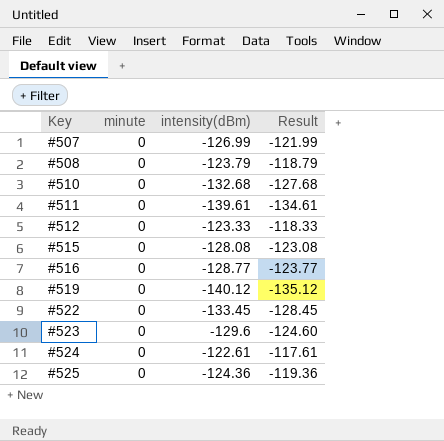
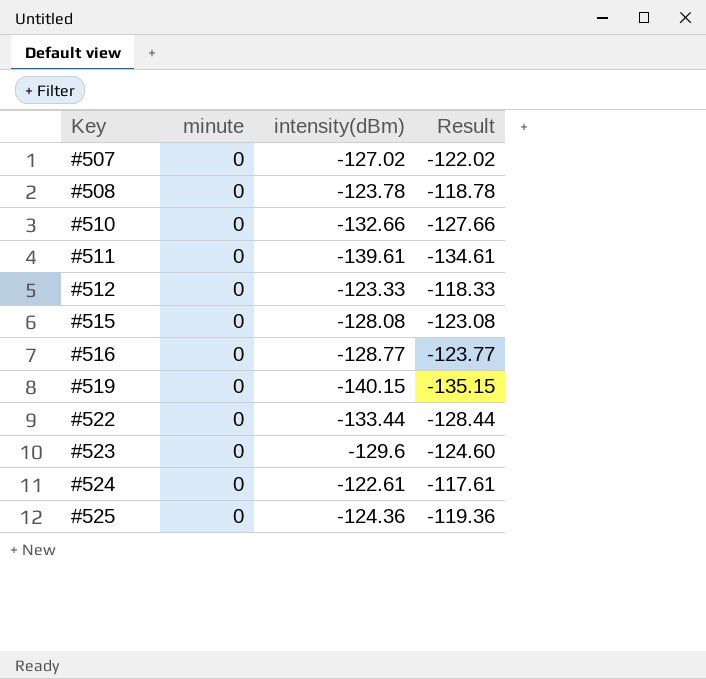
#507 | intensity(dBm): -126.99 -> -127.02
#507 | Result: -121.99 -> -122.02
#508 | intensity(dBm): -123.79 -> -123.78
#508 | Result: -118.79 -> -118.78
#510 | intensity(dBm): -132.68 -> -132.66
#510 | Result: -127.68 -> -127.66
#519 | intensity(dBm): -140.12 -> -140.15
#519 | Result: -135.12 -> -135.15
#522 | intensity(dBm): -133.45 -> -133.44
#522 | Result: -128.45 -> -128.44

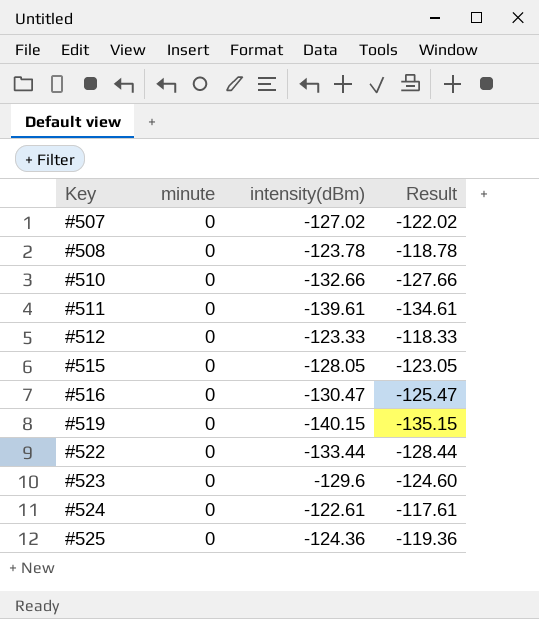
#515 | intensity(dBm): -128.08 -> -128.05
#515 | Result: -123.08 -> -123.05
#516 | intensity(dBm): -128.77 -> -130.47
#516 | Result: -123.77 -> -125.47

